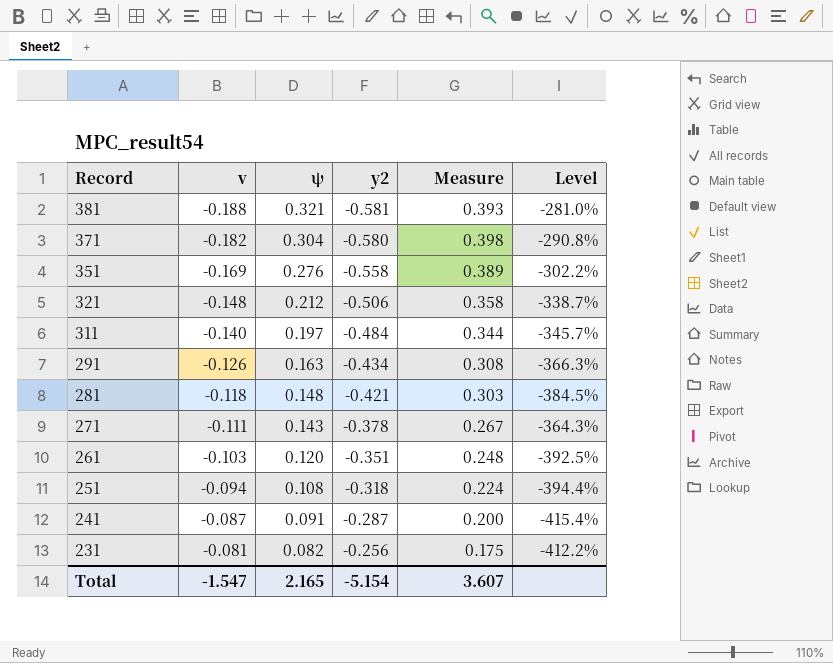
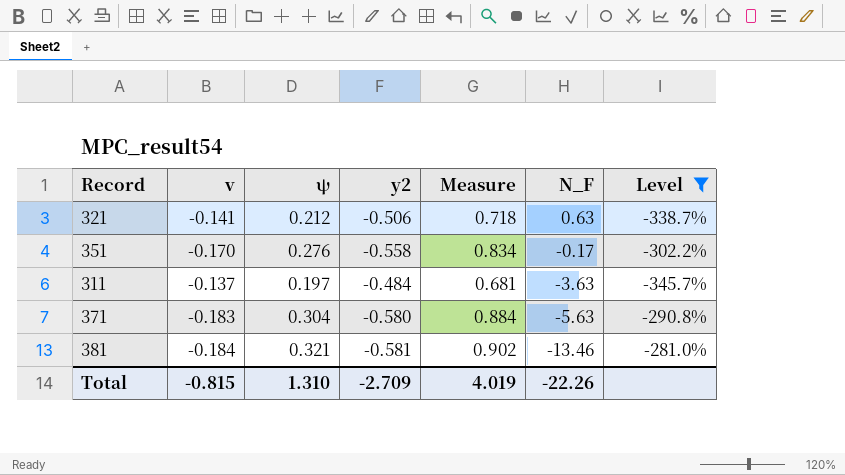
filter: none -> Level >= -345.7%
row order: Record descending -> N_F descending
column Measure | formula: [v] - [y2] -> [ψ] - [y2]
column N_F | position: none -> 6
321 | v: -0.148 -> -0.141
351 | v: -0.169 -> -0.170
311 | v: -0.140 -> -0.137
371 | v: -0.182 -> -0.183
381 | v: -0.188 -> -0.184
Total | v: -1.547 -> -0.815
Total | ψ: 2.165 -> 1.310
Total | y2: -5.154 -> -2.709
Total | Measure: 3.607 -> 4.019

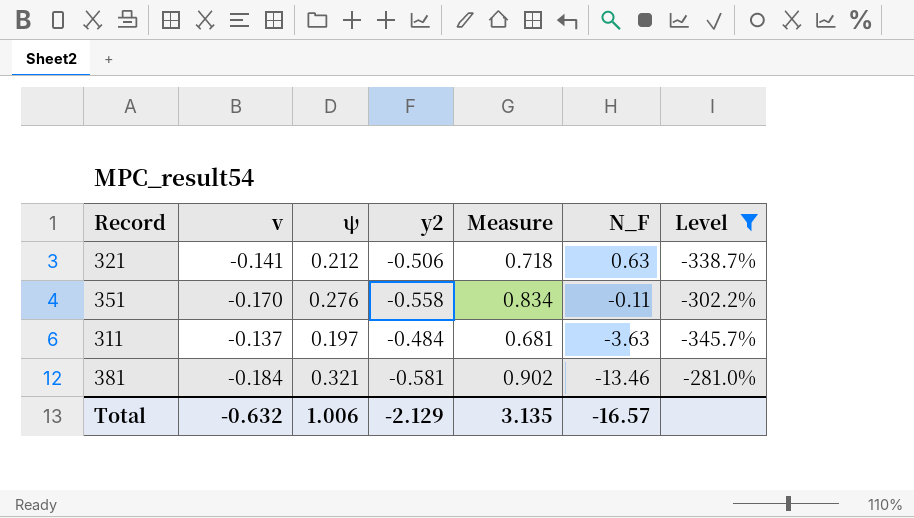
row 371: -0.183 | 0.304 | -0.580 | 0.884 | -5.63 | -290.8% -> none
351 | N_F: -0.17 -> -0.11
Total | v: -0.815 -> -0.632
Total | ψ: 1.310 -> 1.006
Total | y2: -2.709 -> -2.129
Total | Measure: 4.019 -> 3.135
Total | N_F: -22.26 -> -16.57

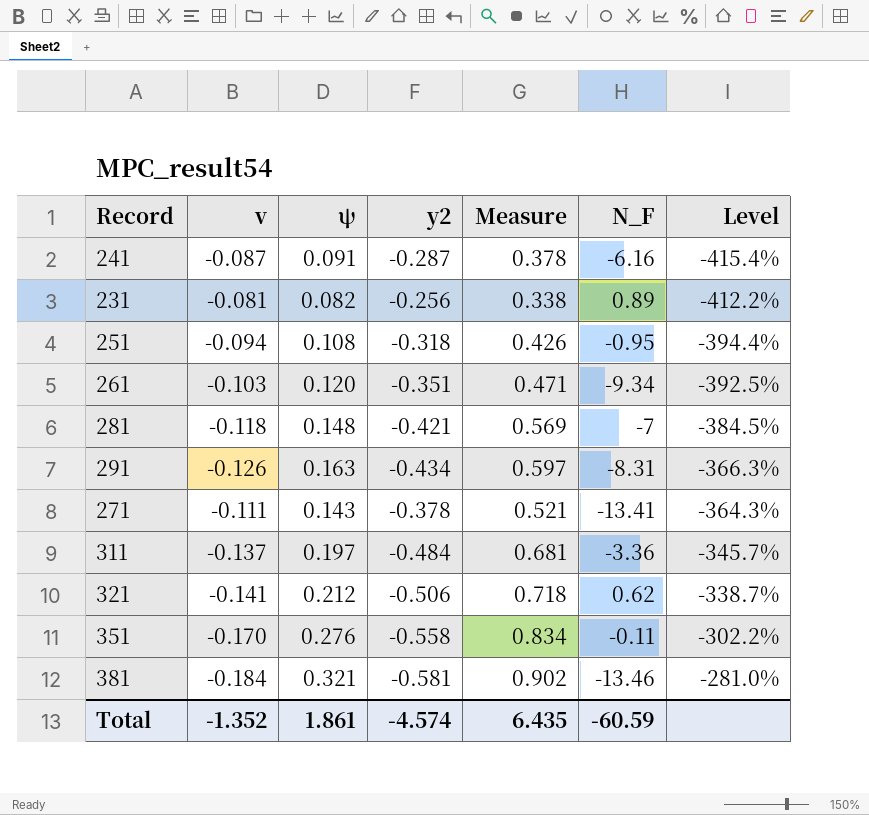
filter: Level >= -345.7% -> none
row order: N_F descending -> Level ascending
311 | N_F: -3.63 -> -3.36
321 | N_F: 0.63 -> 0.62
Total | v: -0.632 -> -1.352
Total | ψ: 1.006 -> 1.861
Total | y2: -2.129 -> -4.574
Total | Measure: 3.135 -> 6.435
Total | N_F: -16.57 -> -60.59

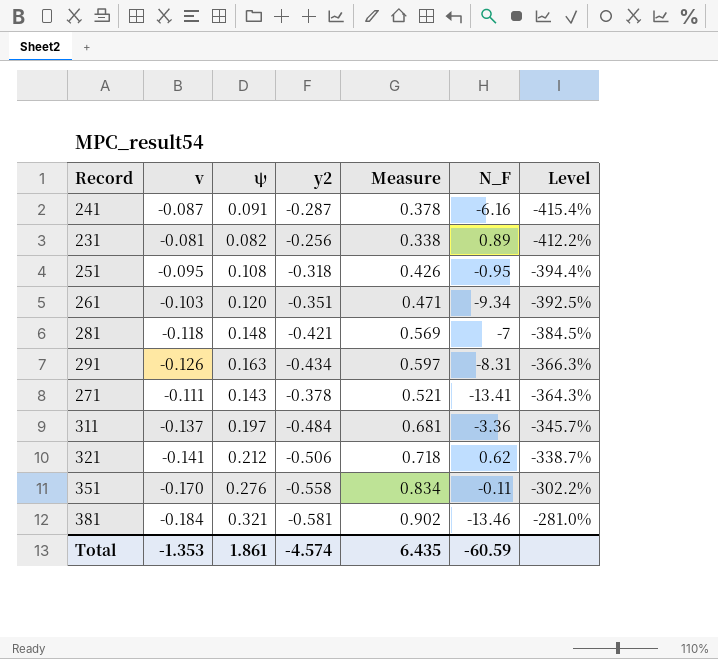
251 | v: -0.094 -> -0.095
Total | v: -1.352 -> -1.353

